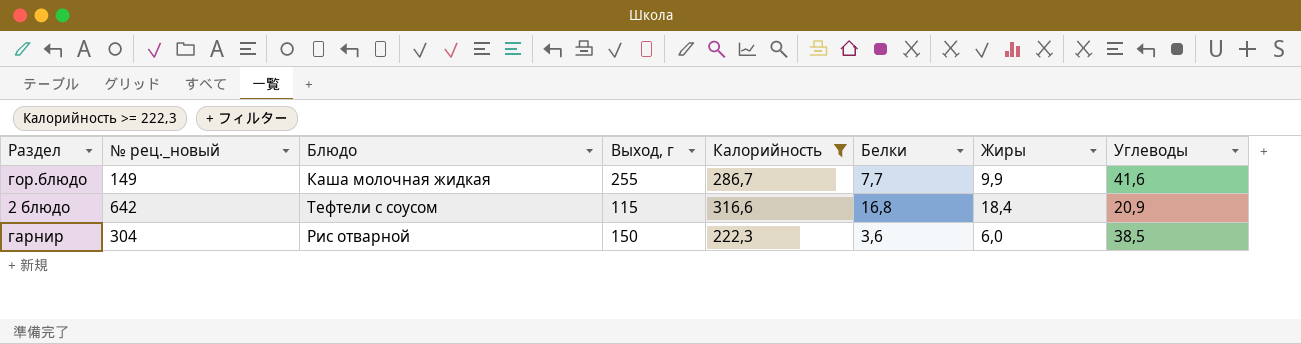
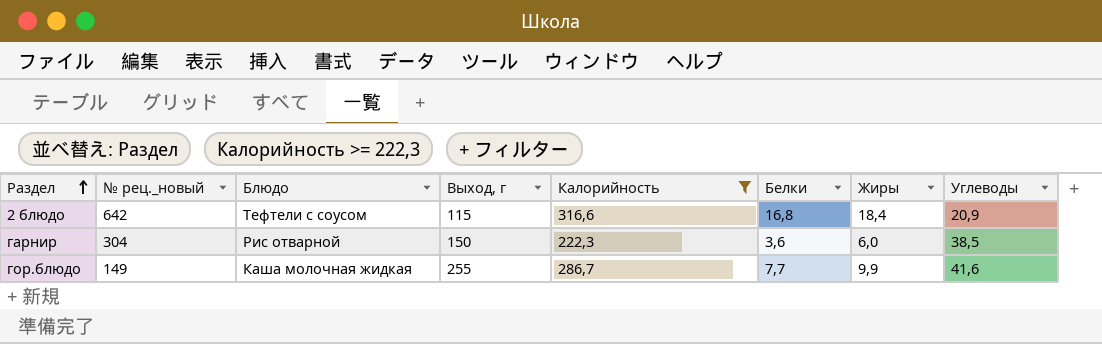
row order: none -> Раздел ascending

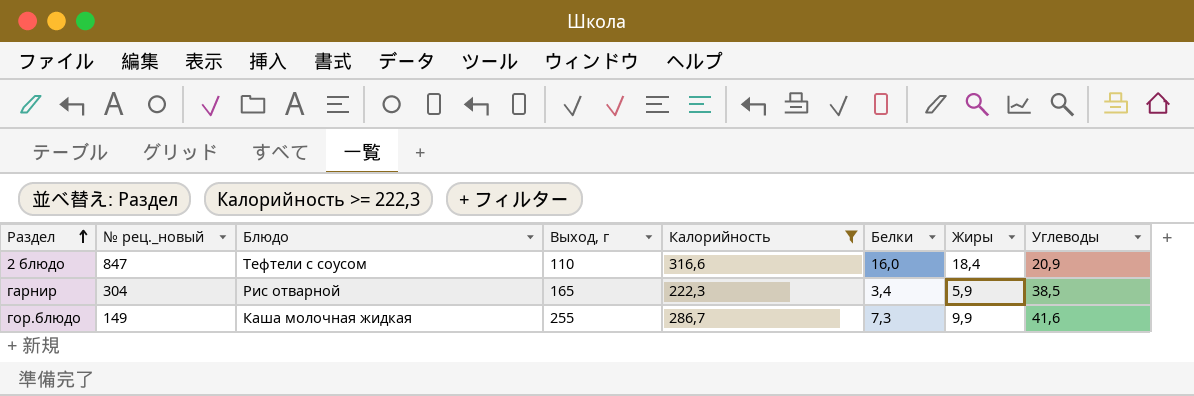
2 блюдо | № рец._новый: 642 -> 847
2 блюдо | Выход, г: 115 -> 110
2 блюдо | Белки: 16,8 -> 16,0
гарнир | Выход, г: 150 -> 165
гарнир | Белки: 3,6 -> 3,4
гарнир | Жиры: 6,0 -> 5,9
гор.блюдо | Белки: 7,7 -> 7,3

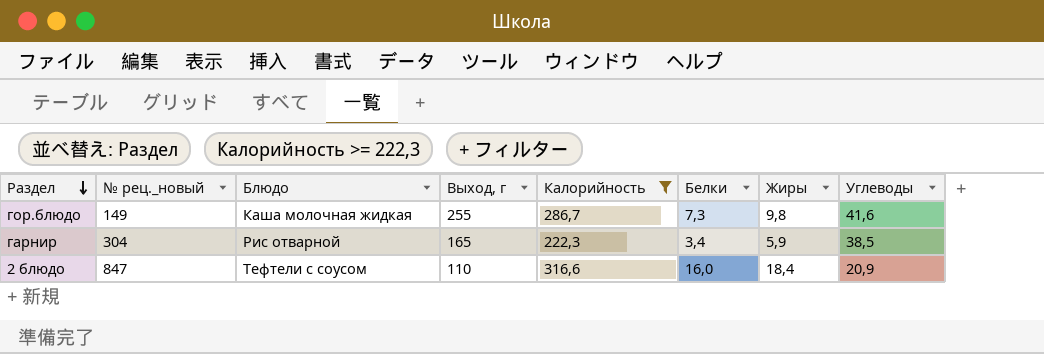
row order: Раздел ascending -> Раздел descending
гор.блюдо | Жиры: 9,9 -> 9,8

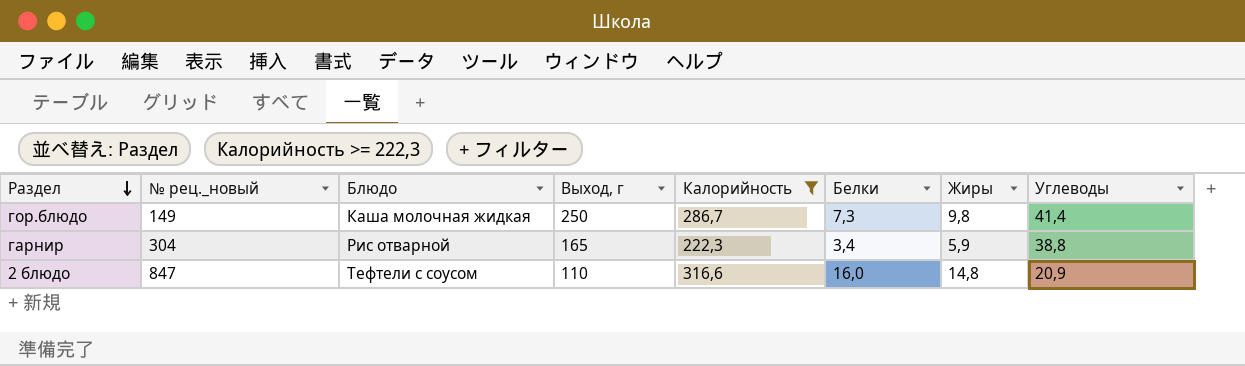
гор.блюдо | Выход, г: 255 -> 250
гор.блюдо | Углеводы: 41,6 -> 41,4
гарнир | Углеводы: 38,5 -> 38,8
2 блюдо | Жиры: 18,4 -> 14,8

